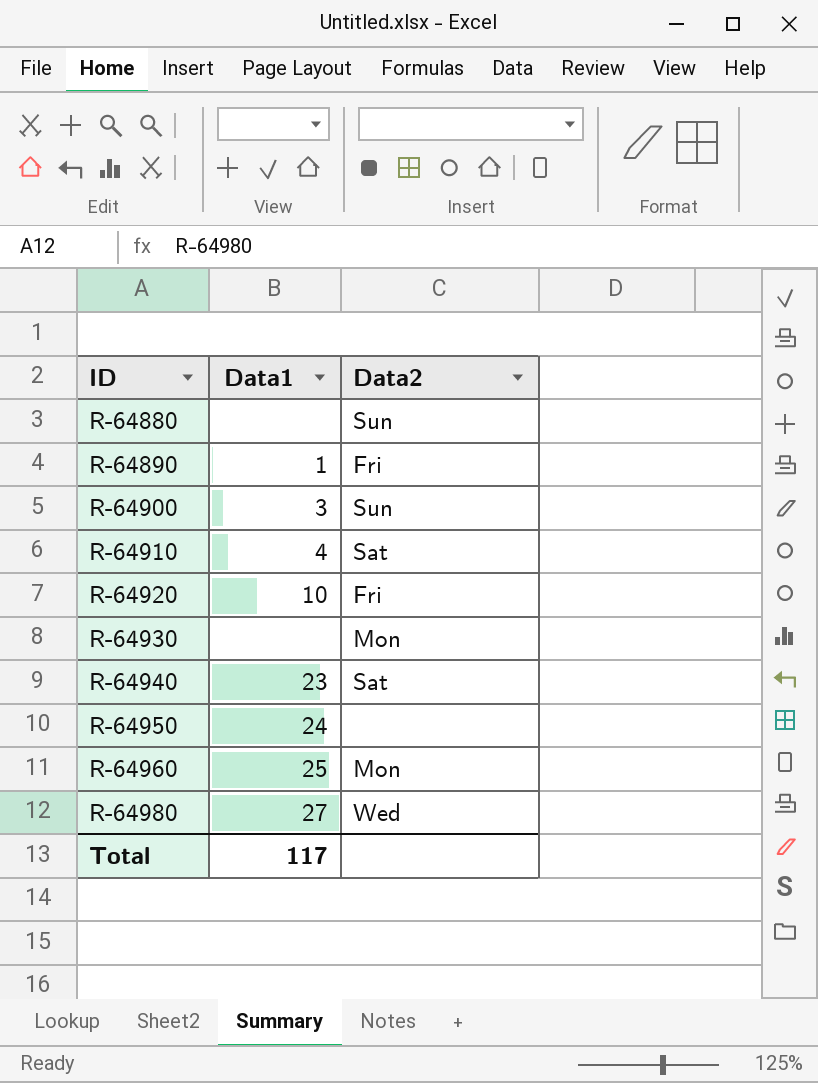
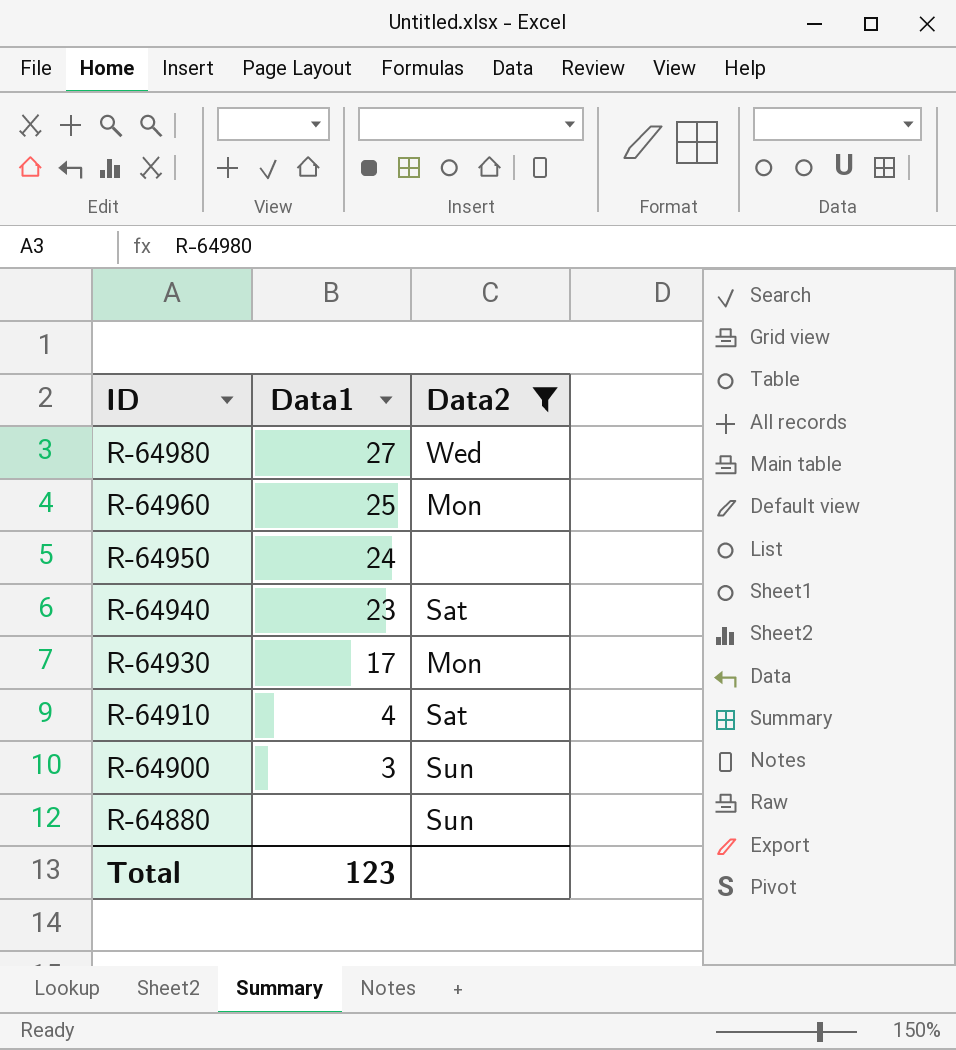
filter: none -> Data2 != Fri
row order: ID ascending -> ID descending
R-64930 | Data1: none -> 17
Total | Data1: 117 -> 123

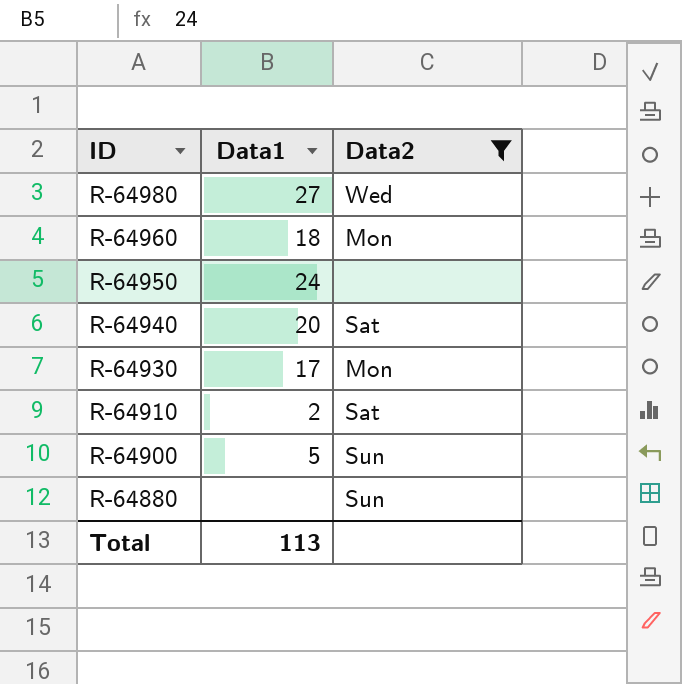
R-64960 | Data1: 25 -> 18
R-64940 | Data1: 23 -> 20
R-64910 | Data1: 4 -> 2
R-64900 | Data1: 3 -> 5
Total | Data1: 123 -> 113

